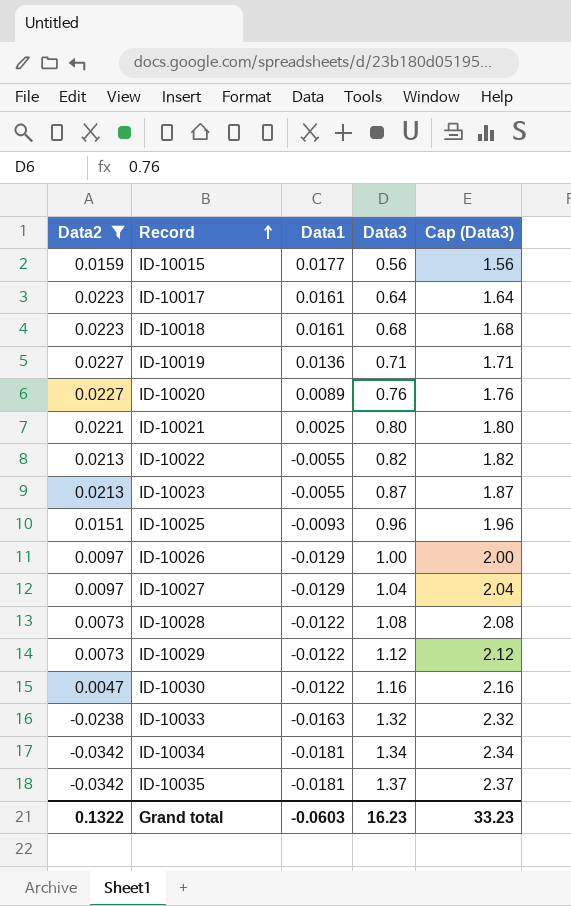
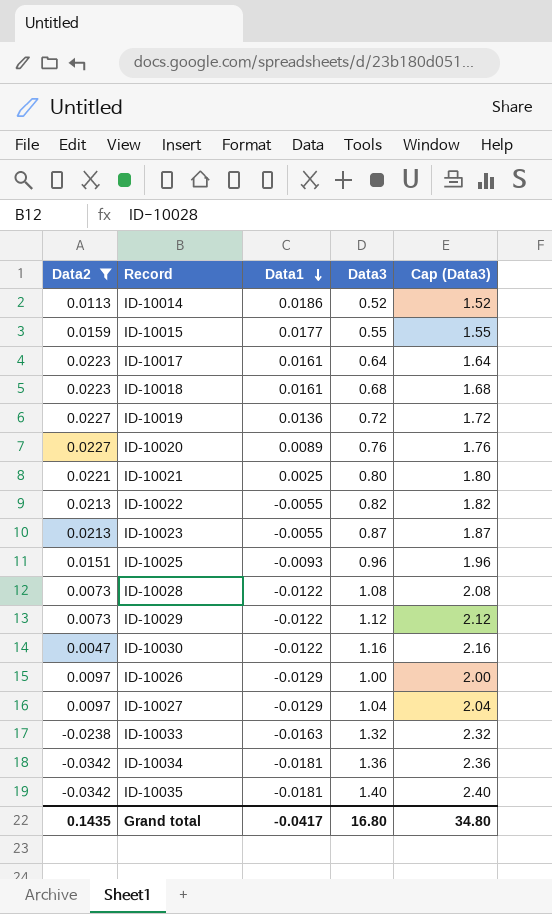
row order: Record ascending -> Data1 descending
row ID-10014: none -> 0.0113 | 0.0186 | 0.52 | 1.52
ID-10015 | Data3: 0.56 -> 0.55
ID-10015 | Cap (Data3): 1.56 -> 1.55
ID-10019 | Data3: 0.71 -> 0.72
ID-10019 | Cap (Data3): 1.71 -> 1.72
ID-10034 | Data3: 1.34 -> 1.36
ID-10034 | Cap (Data3): 2.34 -> 2.36
ID-10035 | Data3: 1.37 -> 1.40
ID-10035 | Cap (Data3): 2.37 -> 2.40
Grand total | Data2: 0.1322 -> 0.1435
Grand total | Data1: -0.0603 -> -0.0417
Grand total | Data3: 16.23 -> 16.80
Grand total | Cap (Data3): 33.23 -> 34.80

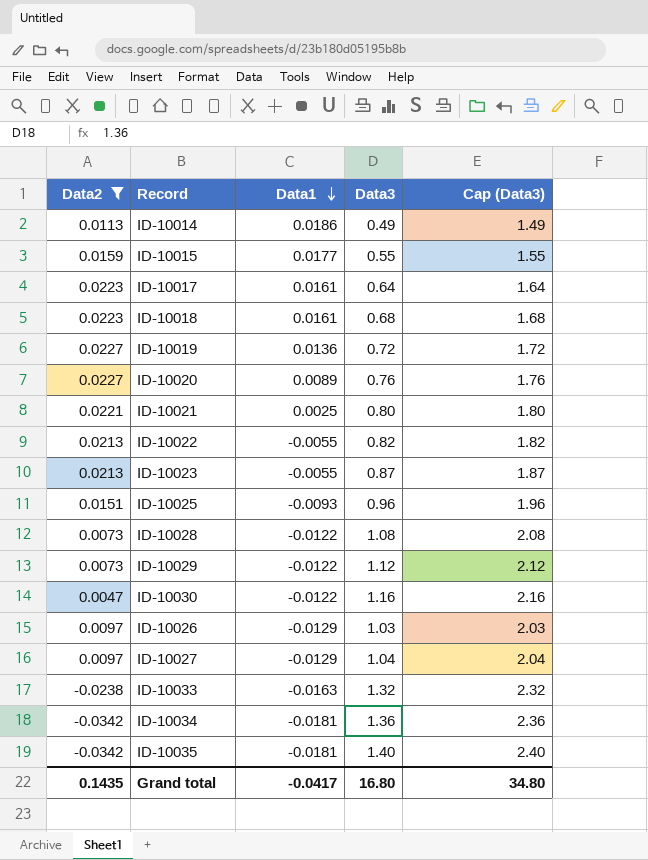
ID-10014 | Data3: 0.52 -> 0.49
ID-10014 | Cap (Data3): 1.52 -> 1.49
ID-10026 | Data3: 1.00 -> 1.03
ID-10026 | Cap (Data3): 2.00 -> 2.03

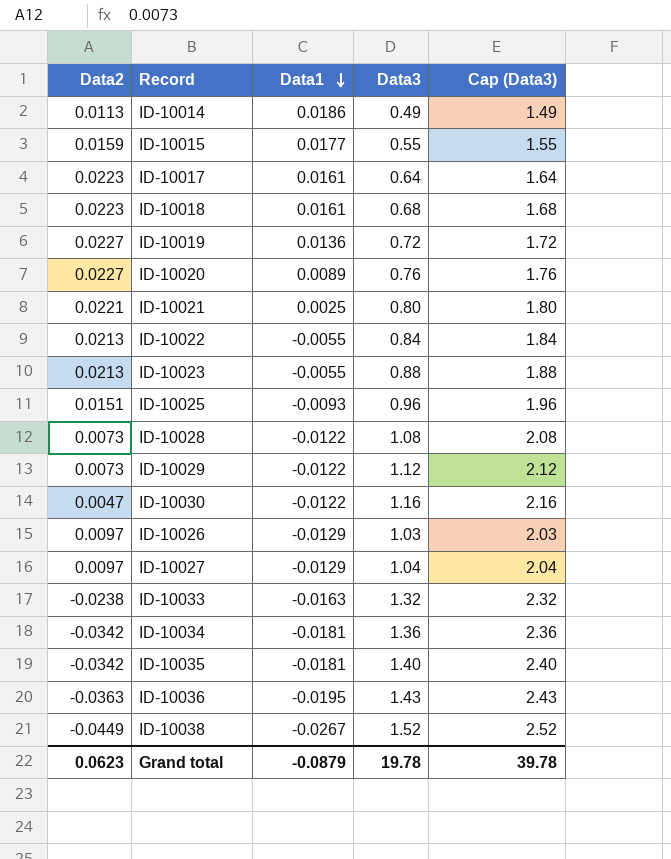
filter: Data2 >= -0.0342 -> none
ID-10022 | Data3: 0.82 -> 0.84
ID-10022 | Cap (Data3): 1.82 -> 1.84
ID-10023 | Data3: 0.87 -> 0.88
ID-10023 | Cap (Data3): 1.87 -> 1.88
Grand total | Data2: 0.1435 -> 0.0623
Grand total | Data1: -0.0417 -> -0.0879
Grand total | Data3: 16.80 -> 19.78
Grand total | Cap (Data3): 34.80 -> 39.78

